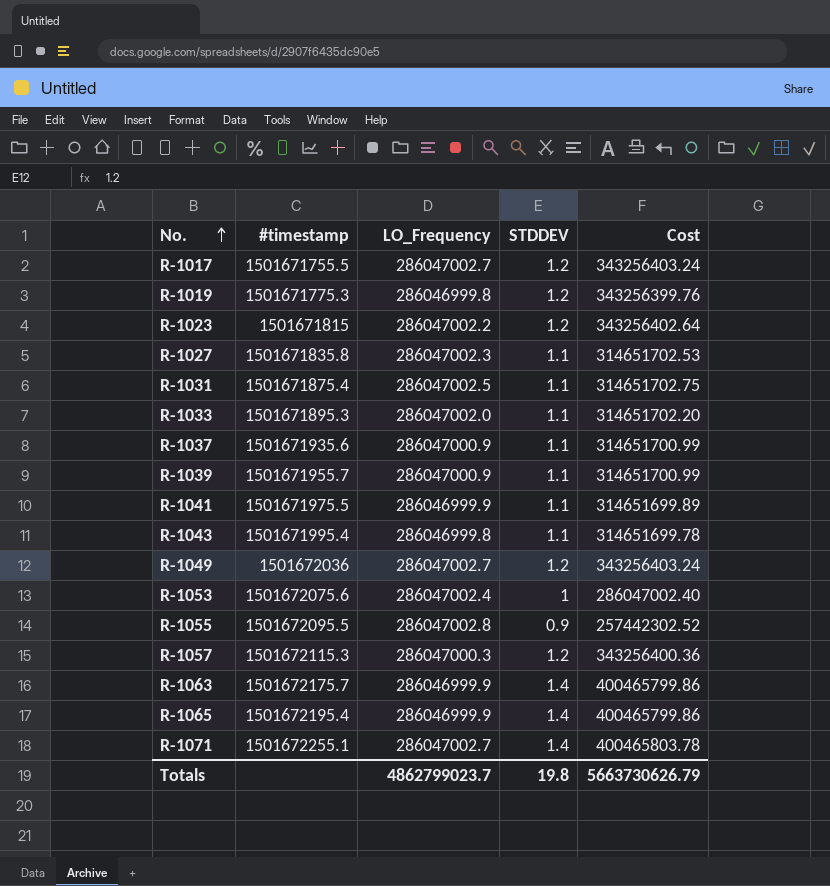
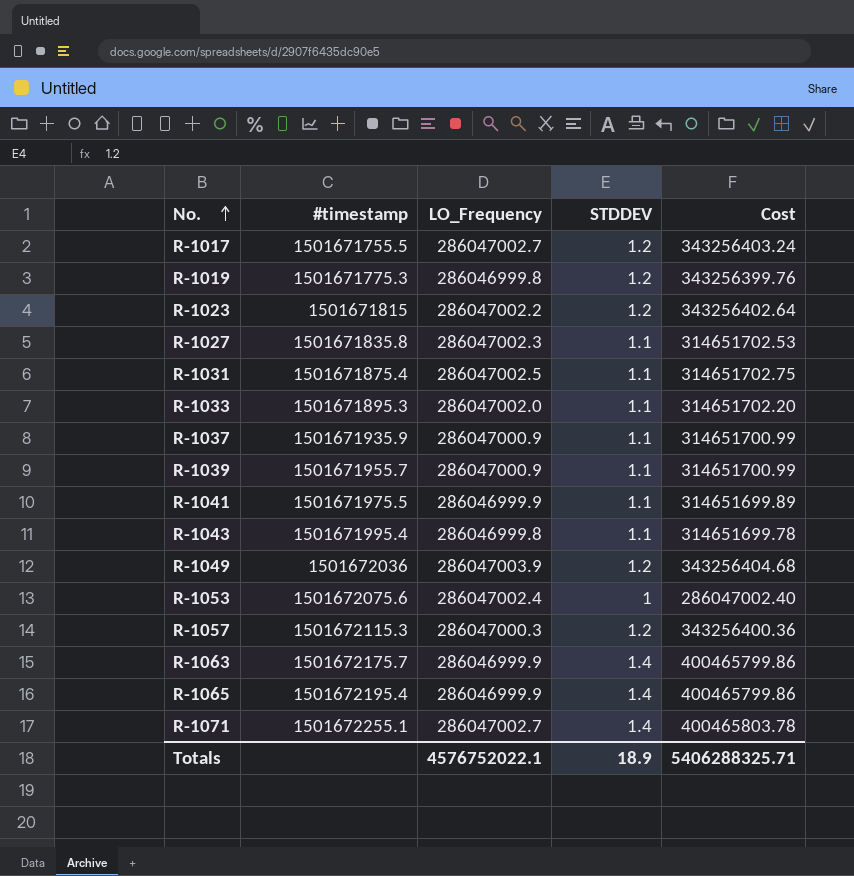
row R-1055: 1501672095.5 | 286047002.8 | 0.9 | 257442302.52 -> none
R-1037 | #timestamp: 1501671935.6 -> 1501671935.9
R-1049 | LO_Frequency: 286047002.7 -> 286047003.9
R-1049 | Cost: 343256403.24 -> 343256404.68
Totals | LO_Frequency: 4862799023.7 -> 4576752022.1
Totals | STDDEV: 19.8 -> 18.9
Totals | Cost: 5663730626.79 -> 5406288325.71

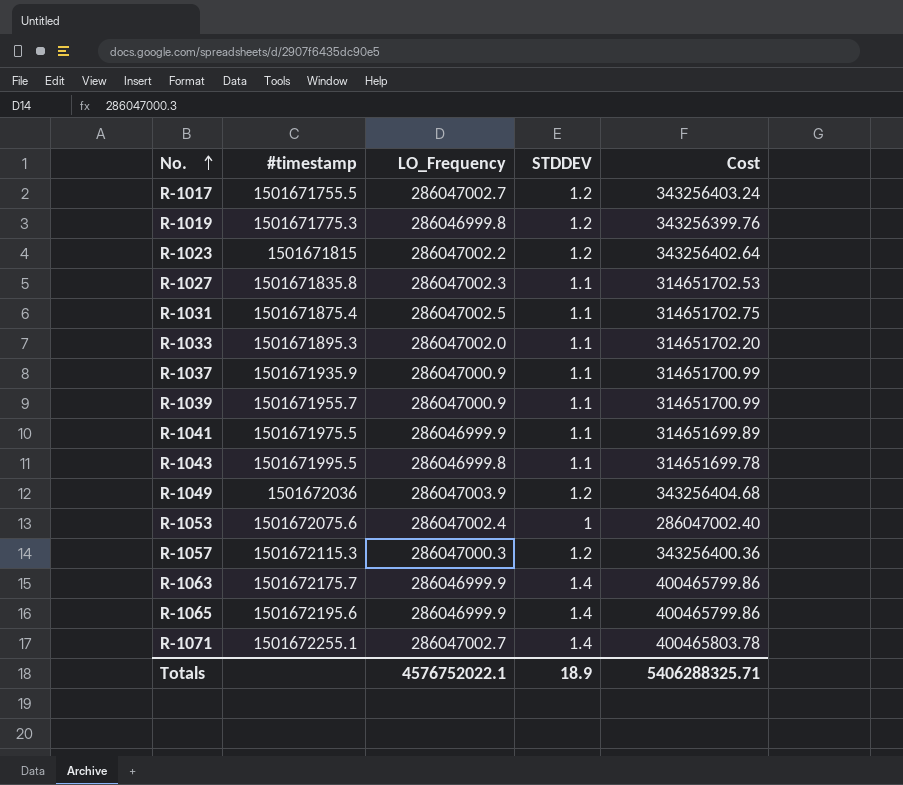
R-1043 | #timestamp: 1501671995.4 -> 1501671995.5
R-1065 | #timestamp: 1501672195.4 -> 1501672195.6

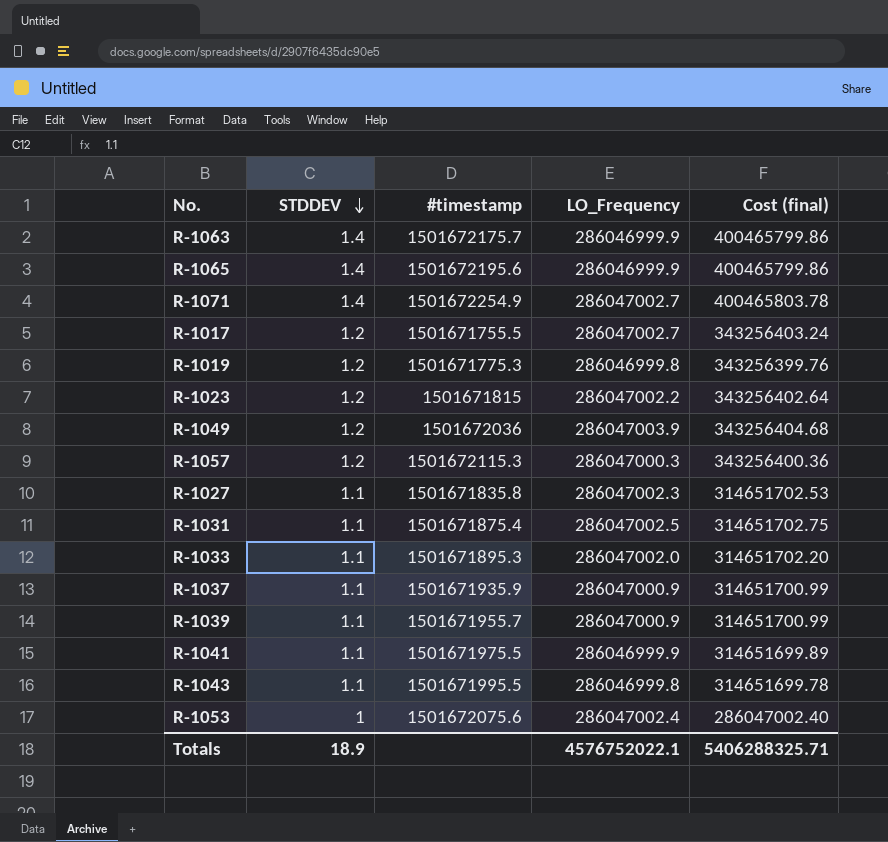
row order: No. ascending -> STDDEV descending
column STDDEV | position: 4 -> 2
column name: Cost -> Cost (final)
R-1071 | #timestamp: 1501672255.1 -> 1501672254.9

